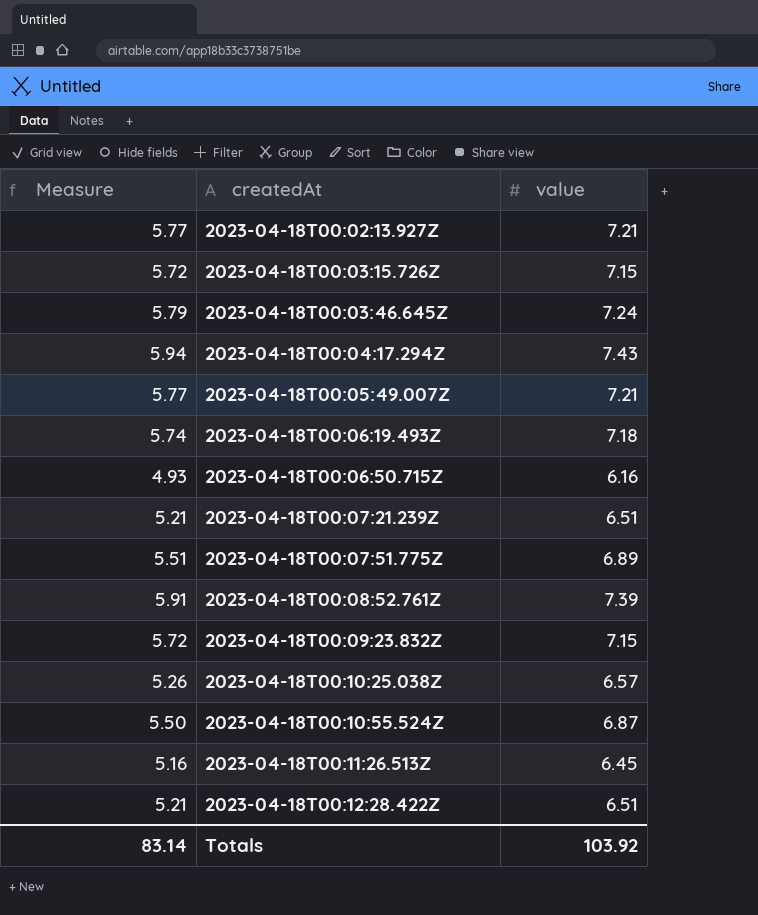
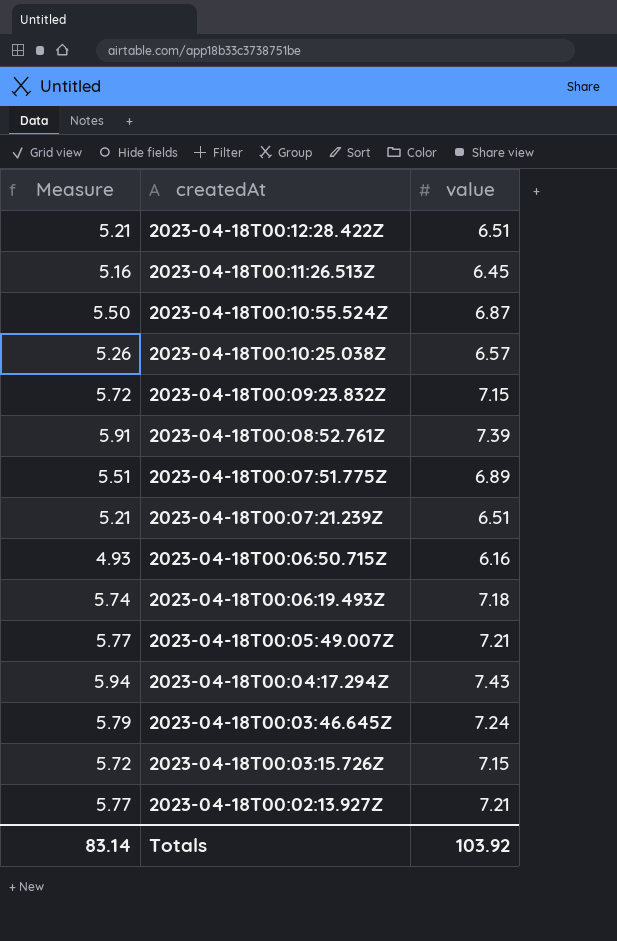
row order: createdAt ascending -> createdAt descending

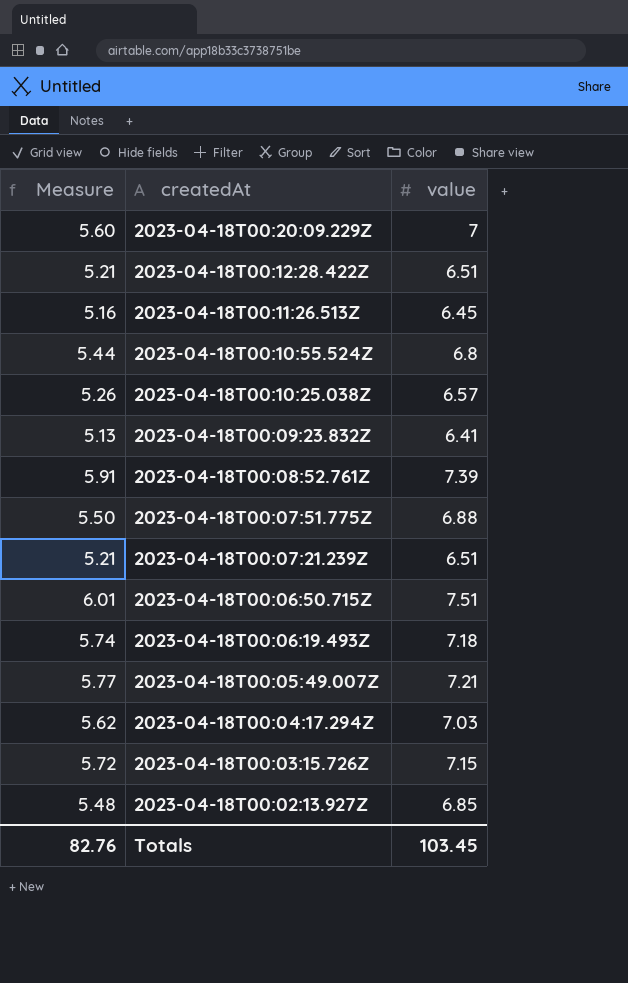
row 2023-04-18T00:03:46.645Z: 5.79 | 7.24 -> none
row 2023-04-18T00:20:09.229Z: none -> 5.60 | 7
2023-04-18T00:10:55.524Z | Measure: 5.50 -> 5.44
2023-04-18T00:10:55.524Z | value: 6.87 -> 6.8
2023-04-18T00:09:23.832Z | Measure: 5.72 -> 5.13
2023-04-18T00:09:23.832Z | value: 7.15 -> 6.41
2023-04-18T00:07:51.775Z | Measure: 5.51 -> 5.50
2023-04-18T00:07:51.775Z | value: 6.89 -> 6.88
2023-04-18T00:06:50.715Z | Measure: 4.93 -> 6.01
2023-04-18T00:06:50.715Z | value: 6.16 -> 7.51
2023-04-18T00:04:17.294Z | Measure: 5.94 -> 5.62
2023-04-18T00:04:17.294Z | value: 7.43 -> 7.03
2023-04-18T00:02:13.927Z | Measure: 5.77 -> 5.48
2023-04-18T00:02:13.927Z | value: 7.21 -> 6.85
Totals | Measure: 83.14 -> 82.76
Totals | value: 103.92 -> 103.45

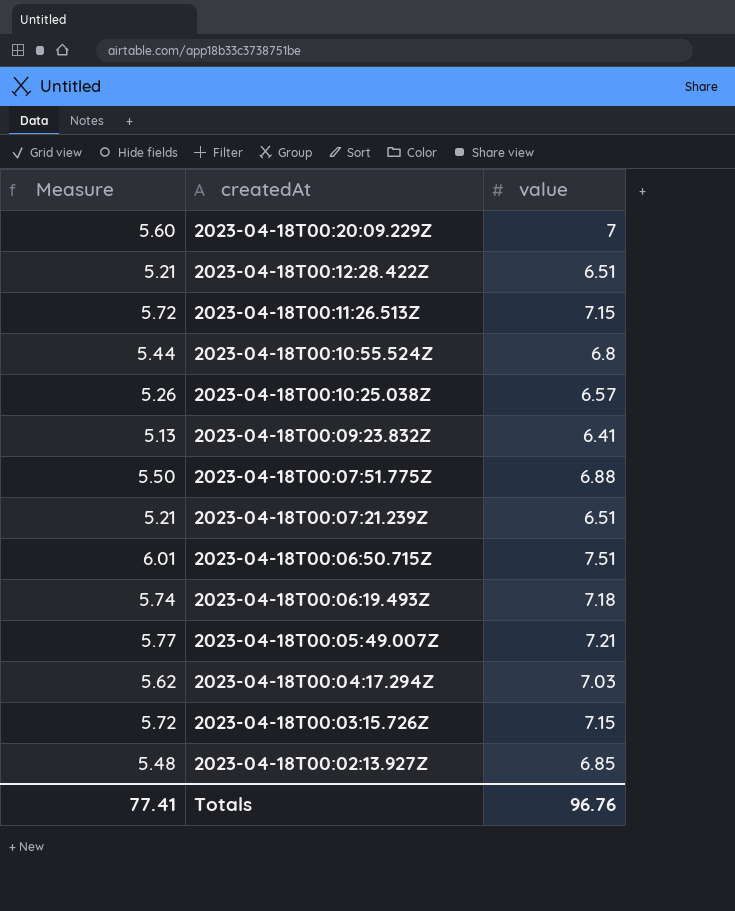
row 2023-04-18T00:08:52.761Z: 5.91 | 7.39 -> none
2023-04-18T00:11:26.513Z | Measure: 5.16 -> 5.72
2023-04-18T00:11:26.513Z | value: 6.45 -> 7.15
Totals | Measure: 82.76 -> 77.41
Totals | value: 103.45 -> 96.76

